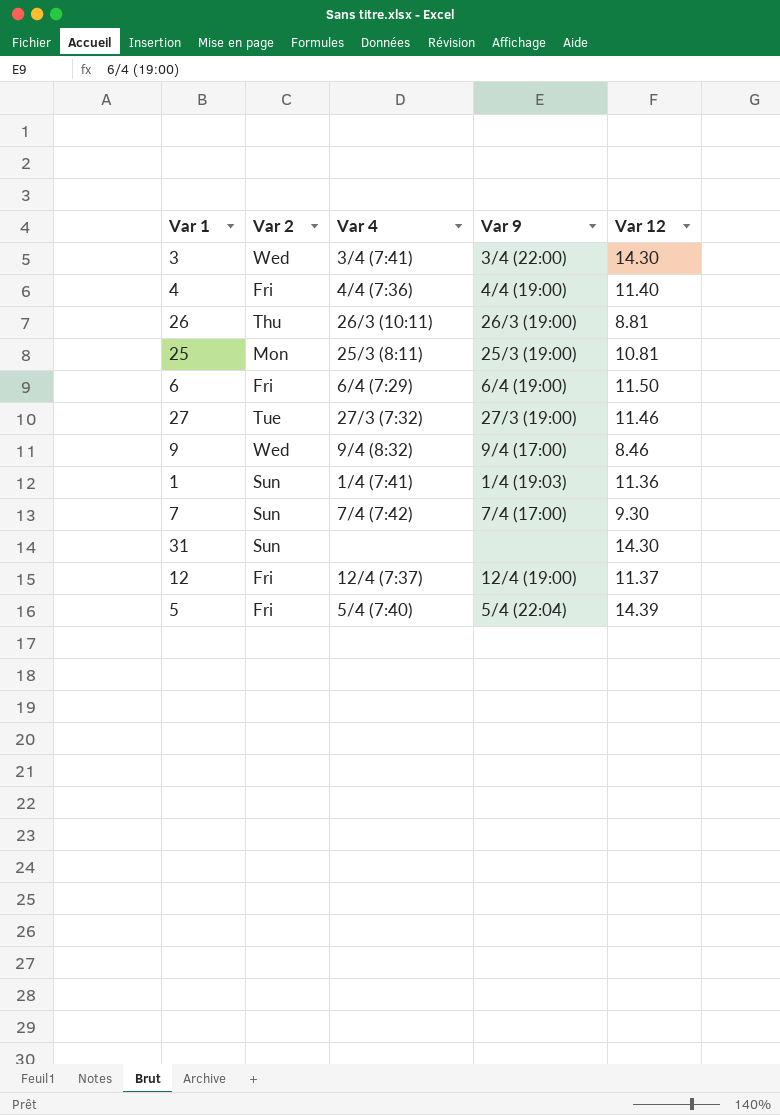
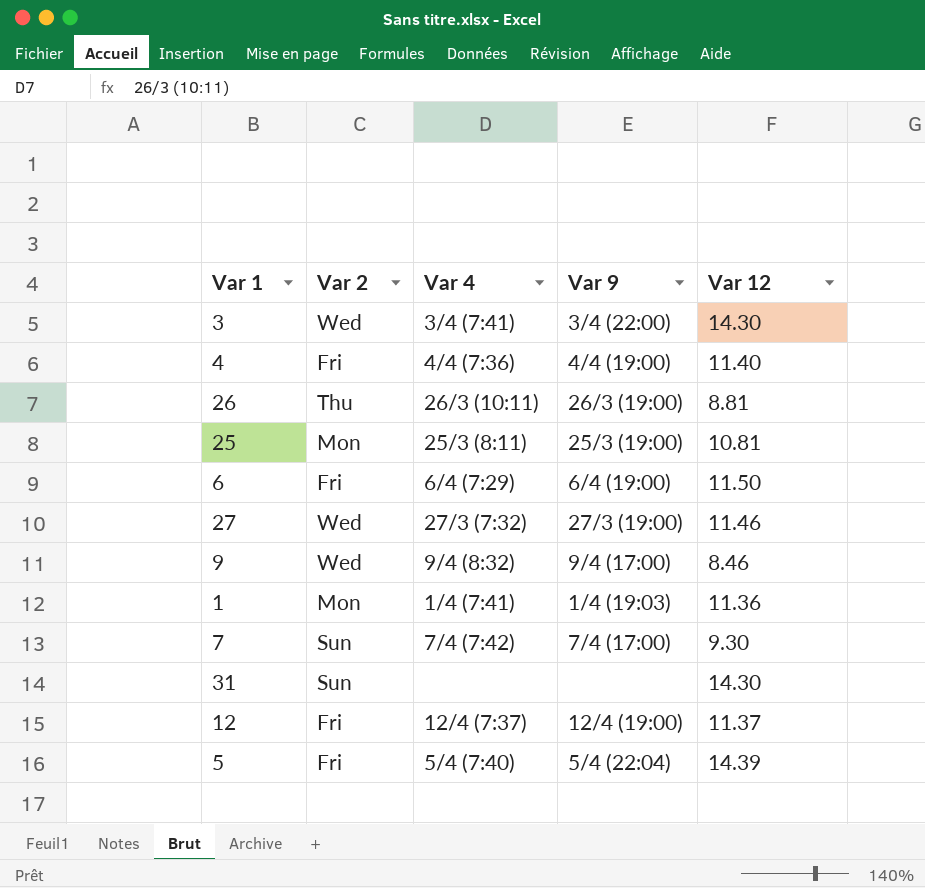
27 | Var 2: Tue -> Wed
1 | Var 2: Sun -> Mon

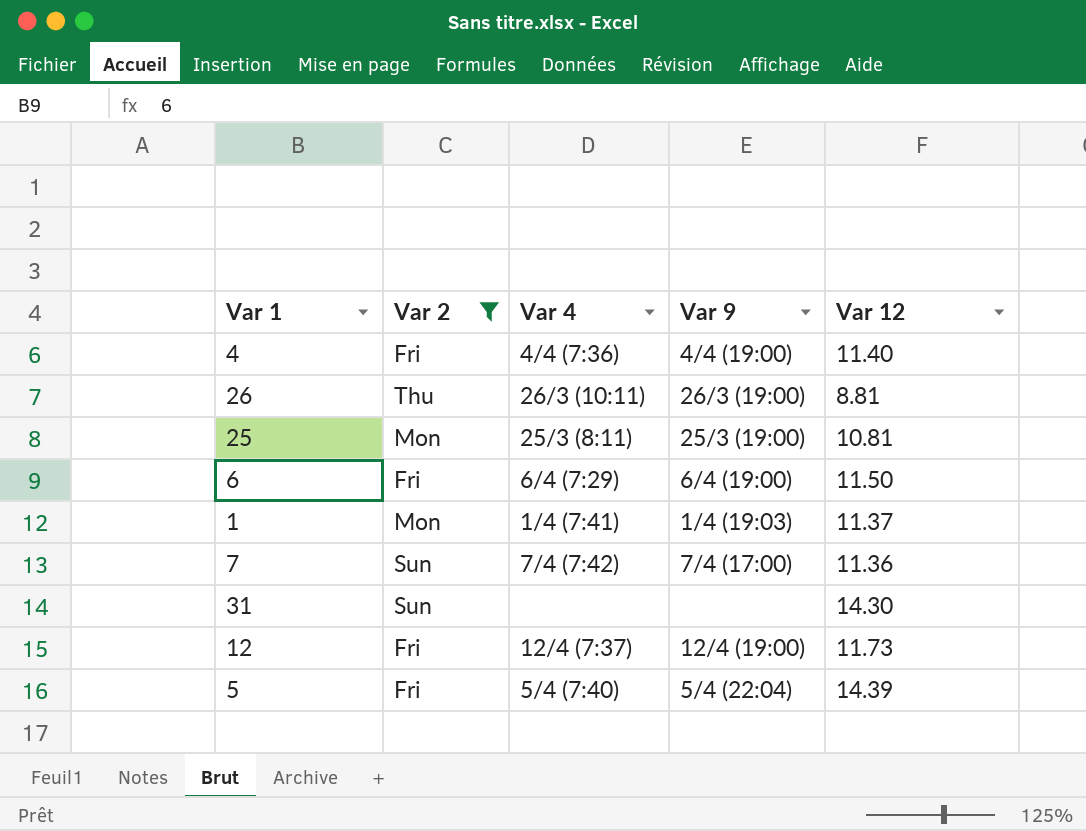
filter: none -> Var 2 != Wed
1 | Var 12: 11.36 -> 11.37
7 | Var 12: 9.30 -> 11.36
12 | Var 12: 11.37 -> 11.73

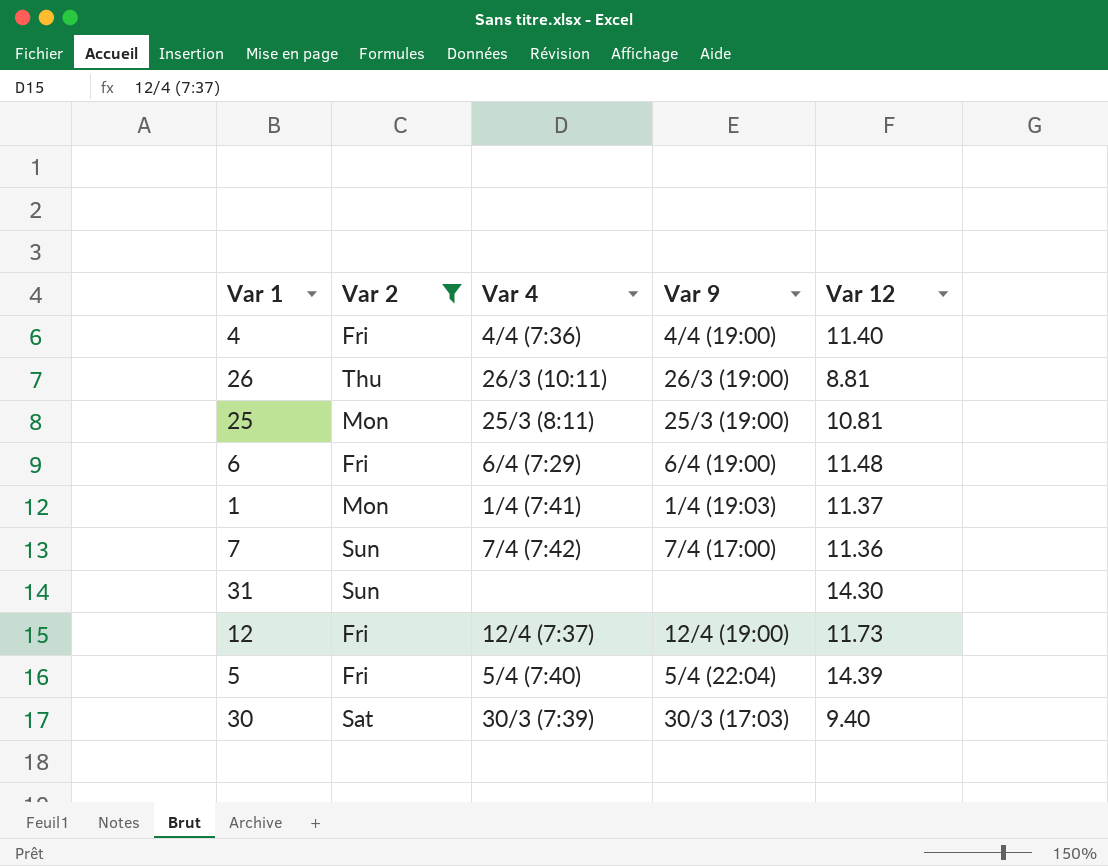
6 | Var 12: 11.50 -> 11.48
row 30: none -> Sat | 30/3 (7:39) | 30/3 (17:03) | 9.40

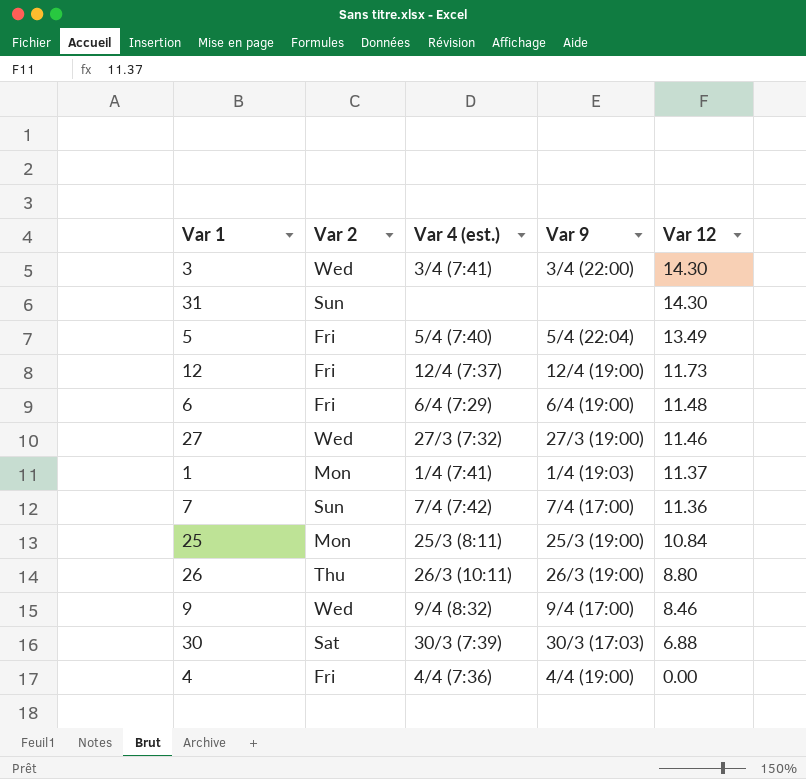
filter: Var 2 != Wed -> none
row order: none -> Var 12 descending
column name: Var 4 -> Var 4 (est.)
5 | Var 12: 14.39 -> 13.49
25 | Var 12: 10.81 -> 10.84
26 | Var 12: 8.81 -> 8.80
30 | Var 12: 9.40 -> 6.88
4 | Var 12: 11.40 -> 0.00

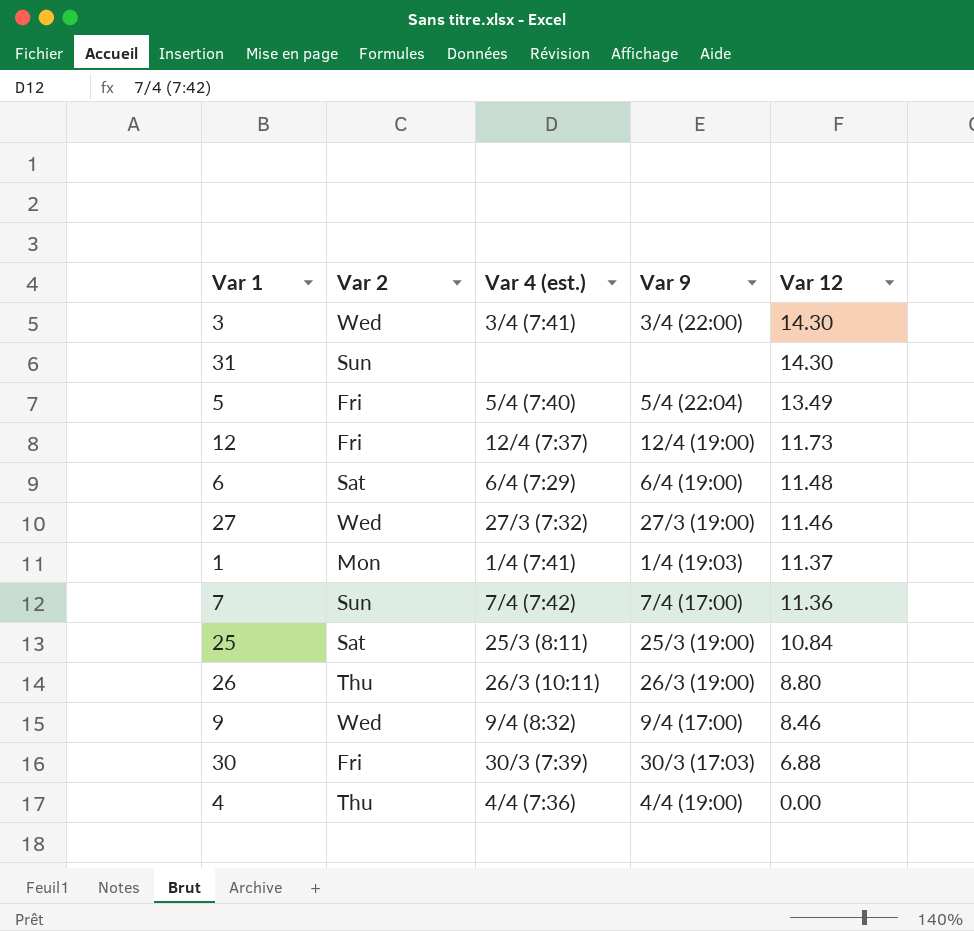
6 | Var 2: Fri -> Sat
25 | Var 2: Mon -> Sat
30 | Var 2: Sat -> Fri
4 | Var 2: Fri -> Thu

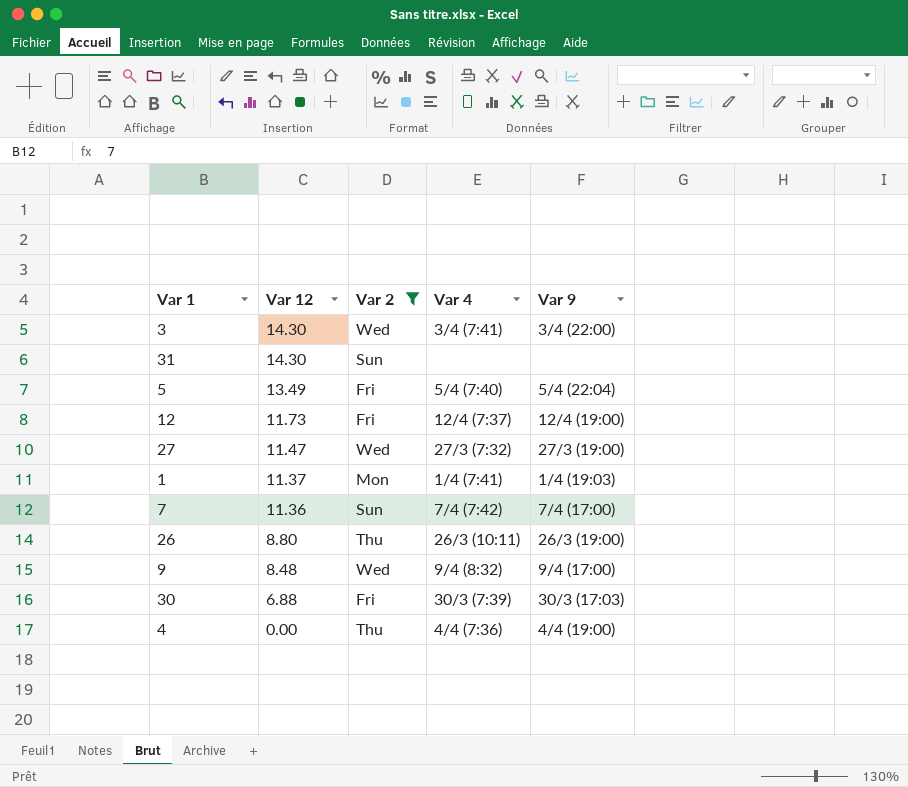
filter: none -> Var 2 != Sat
column Var 12 | position: 5 -> 2
column name: Var 4 (est.) -> Var 4
27 | Var 12: 11.46 -> 11.47
9 | Var 12: 8.46 -> 8.48

